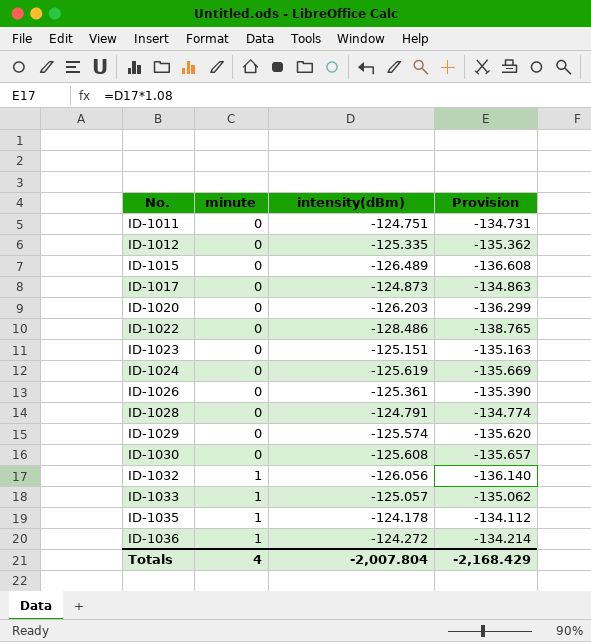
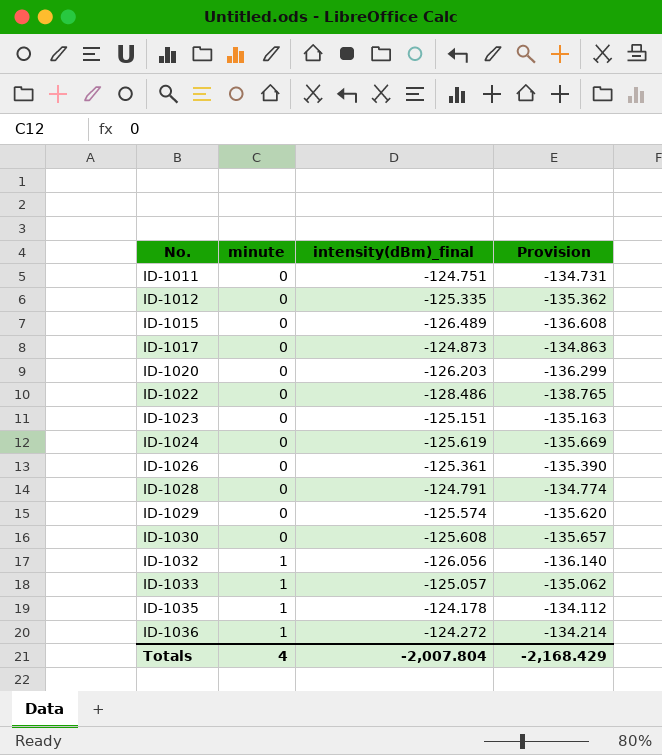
column name: intensity(dBm) -> intensity(dBm)_final

